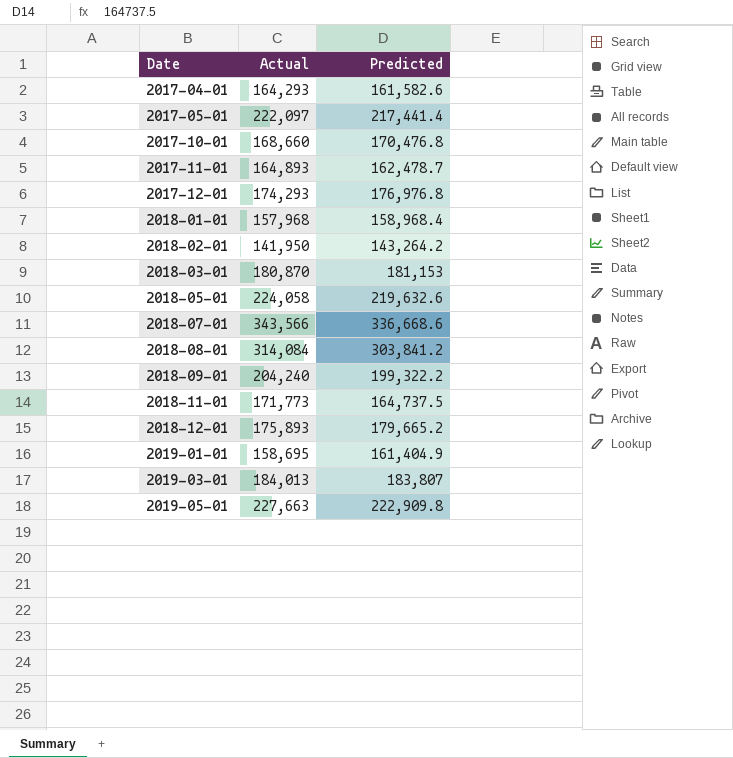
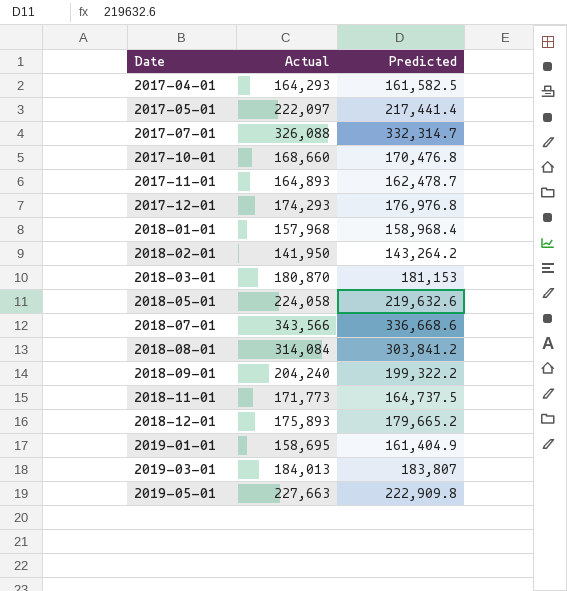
2017-04-01 | Predicted: 161,582.6 -> 161,582.5
row 2017-07-01: none -> 326,088 | 332,314.7

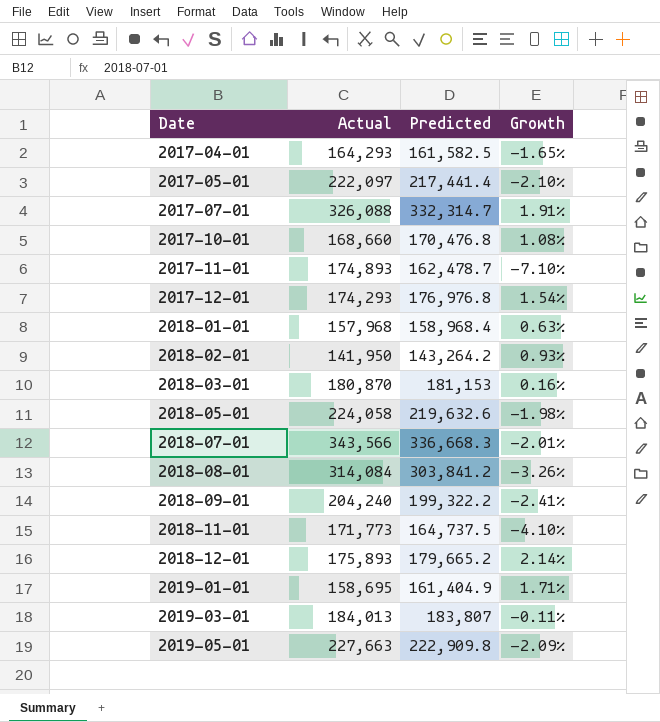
column Growth | formula: none -> ([Predicted] - [Actual]) / [Actual]
2017-11-01 | Actual: 164,893 -> 174,893
2018-07-01 | Predicted: 336,668.6 -> 336,668.3

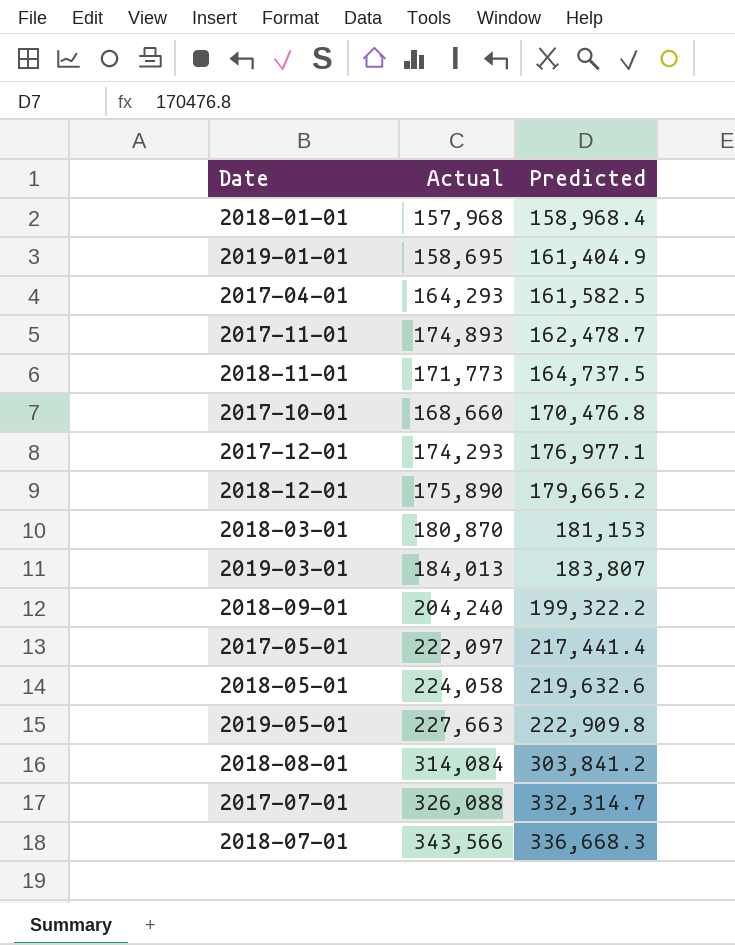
row order: Date ascending -> Predicted ascending
column Growth | formula: ([Predicted] - [Actual]) / [Actual] -> none
row 2018-02-01: 141,950 | 143,264.2 | 0.93% -> none
2017-12-01 | Predicted: 176,976.8 -> 176,977.1
2018-12-01 | Actual: 175,893 -> 175,890

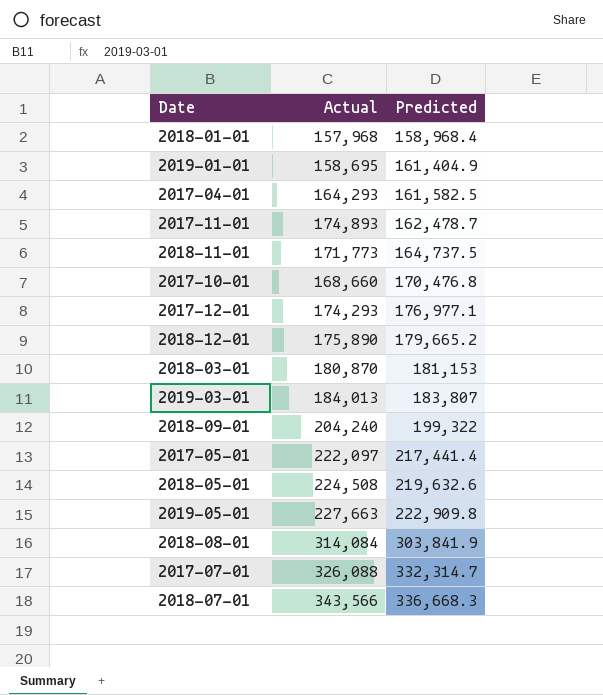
2018-09-01 | Predicted: 199,322.2 -> 199,322
2018-05-01 | Actual: 224,058 -> 224,508
2018-08-01 | Predicted: 303,841.2 -> 303,841.9

